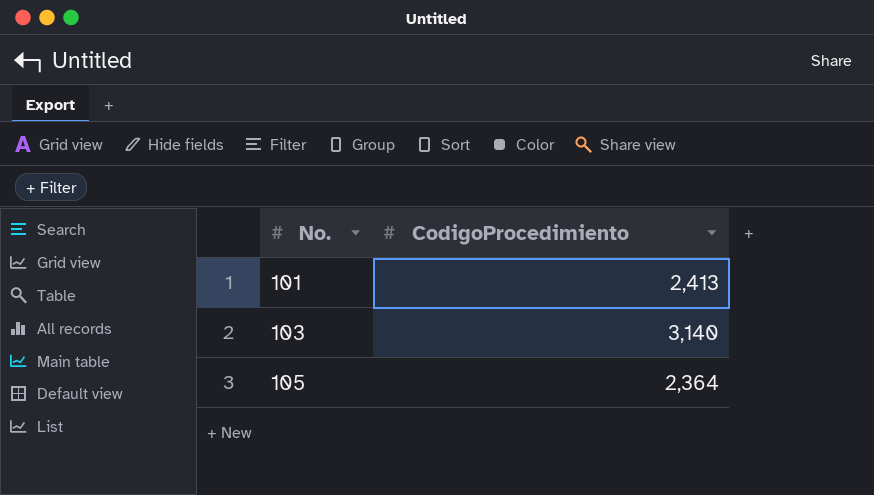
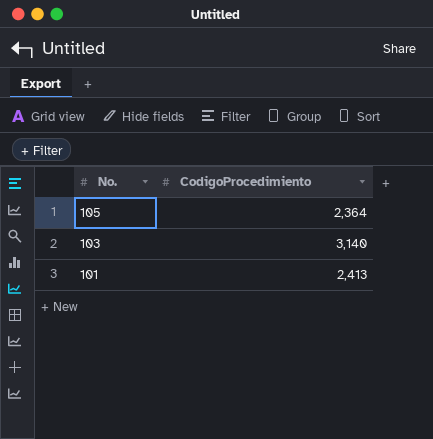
row order: No. ascending -> No. descending

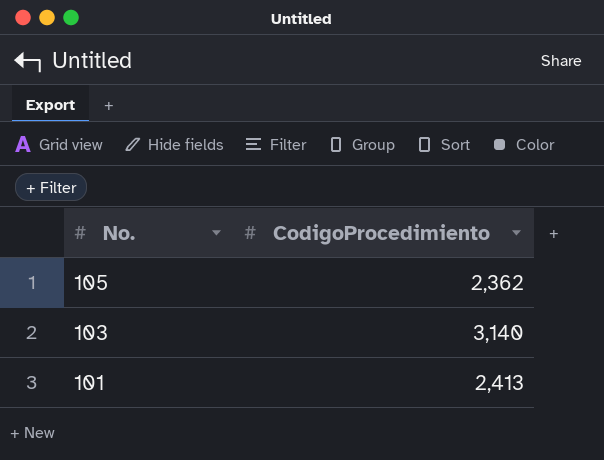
105 | CodigoProcedimiento: 2,364 -> 2,362

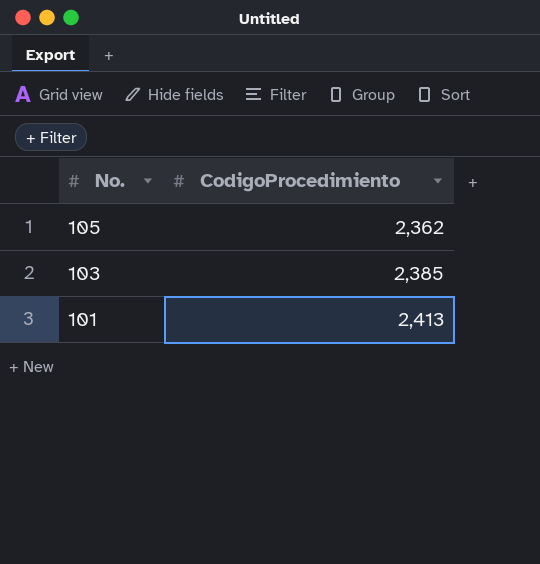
103 | CodigoProcedimiento: 3,140 -> 2,385

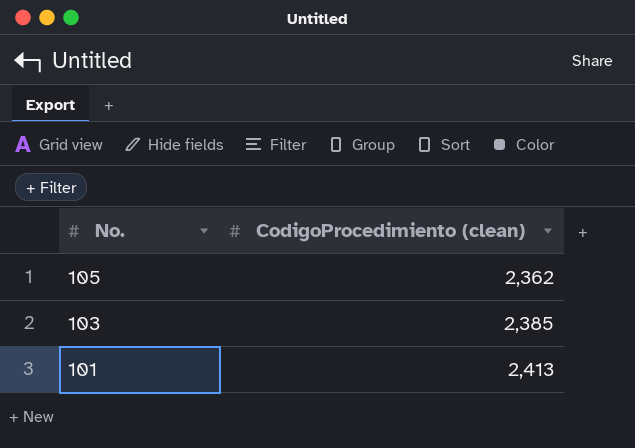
column name: CodigoProcedimiento -> CodigoProcedimiento (clean)

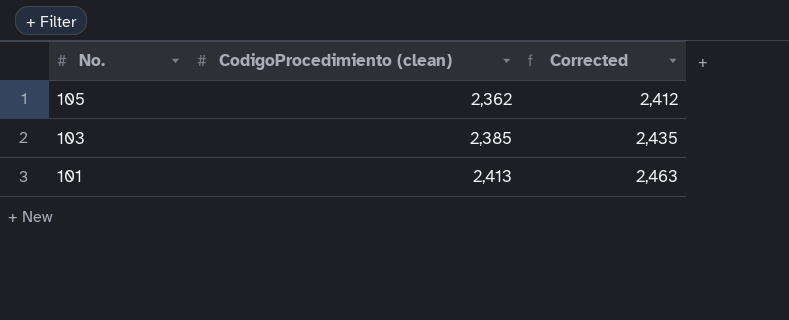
column Corrected | formula: none -> [CodigoProcedimiento (clean)] + 50

